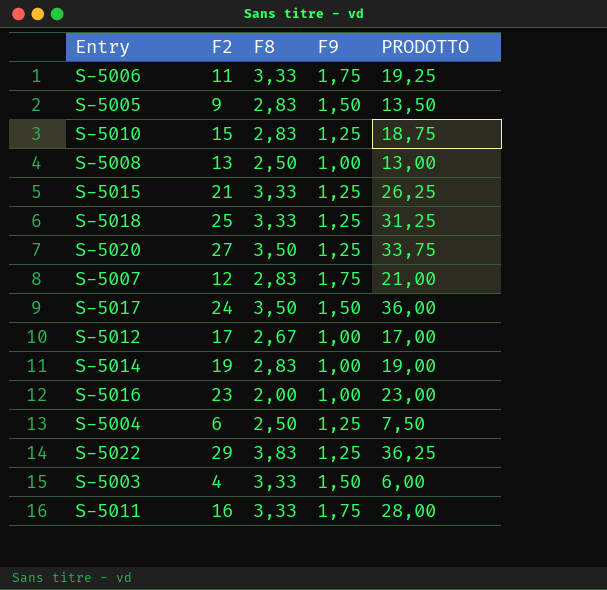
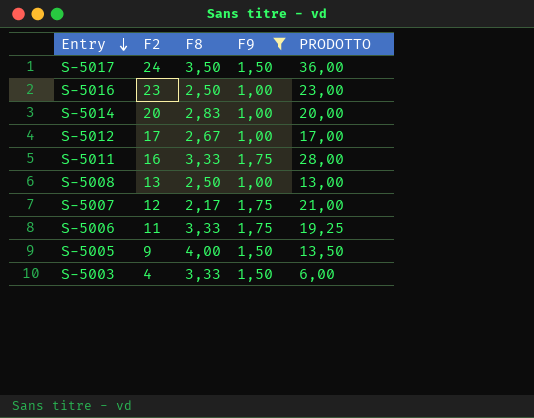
filter: none -> F9 != 1,25
row order: none -> Entry descending
S-5016 | F8: 2,00 -> 2,50
S-5014 | F2: 19 -> 20
S-5014 | PRODOTTO: 19,00 -> 20,00
S-5007 | F8: 2,83 -> 2,17
S-5005 | F8: 2,83 -> 4,00

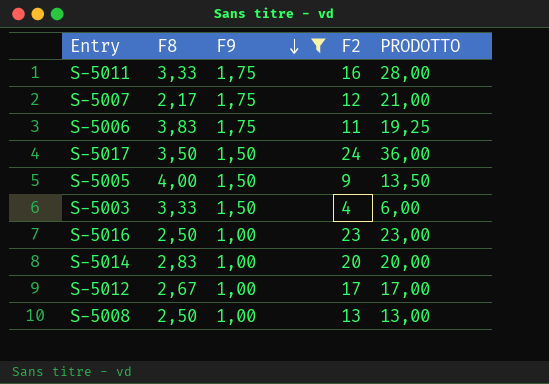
row order: Entry descending -> F9 descending
column F2 | position: 2 -> 4
S-5006 | F8: 3,33 -> 3,83

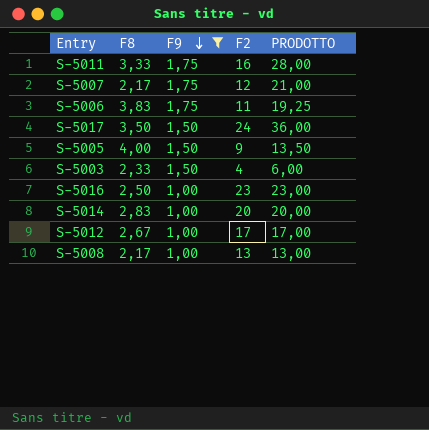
S-5003 | F8: 3,33 -> 2,33
S-5008 | F8: 2,50 -> 2,17

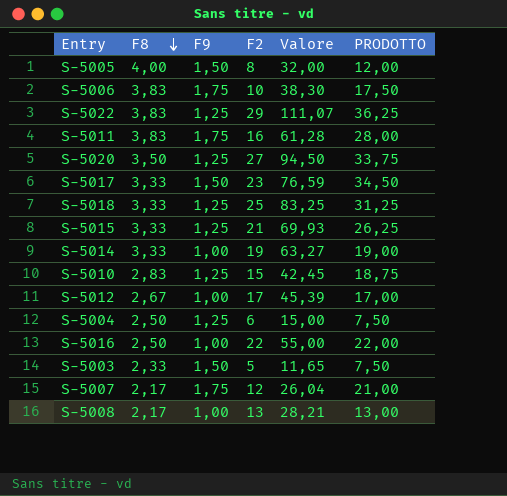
filter: F9 != 1,25 -> none
row order: F9 descending -> F8 descending
column Valore | formula: none -> [F8] * [F2]
S-5005 | F2: 9 -> 8
S-5005 | PRODOTTO: 13,50 -> 12,00
S-5006 | F2: 11 -> 10
S-5006 | PRODOTTO: 19,25 -> 17,50
S-5011 | F8: 3,33 -> 3,83
S-5017 | F8: 3,50 -> 3,33
S-5017 | F2: 24 -> 23
S-5017 | PRODOTTO: 36,00 -> 34,50
S-5014 | F8: 2,83 -> 3,33
S-5014 | F2: 20 -> 19
S-5014 | PRODOTTO: 20,00 -> 19,00
S-5016 | F2: 23 -> 22
S-5016 | PRODOTTO: 23,00 -> 22,00
S-5003 | F2: 4 -> 5
S-5003 | PRODOTTO: 6,00 -> 7,50

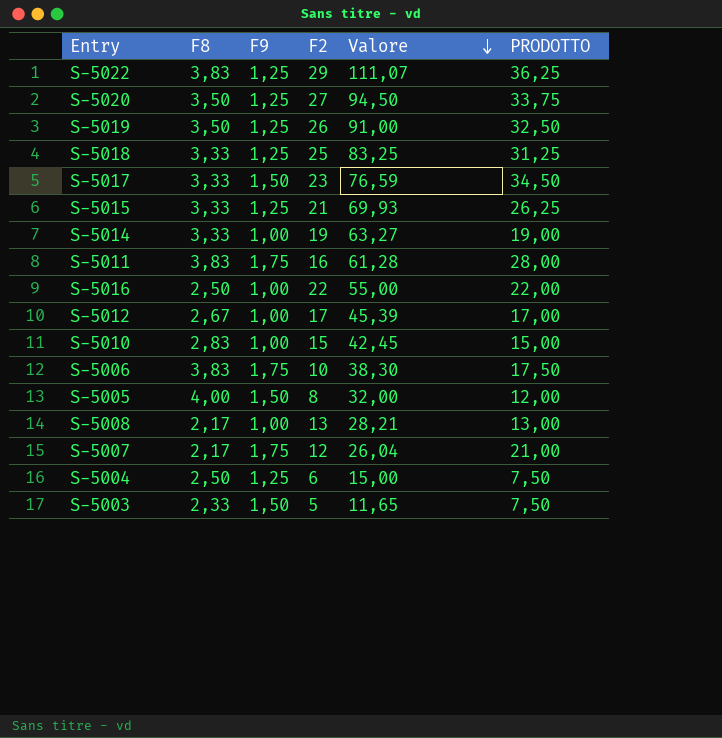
row order: F8 descending -> Valore descending
row S-5019: none -> 3,50 | 1,25 | 26 | 91,00 | 32,50
S-5010 | F9: 1,25 -> 1,00
S-5010 | PRODOTTO: 18,75 -> 15,00

